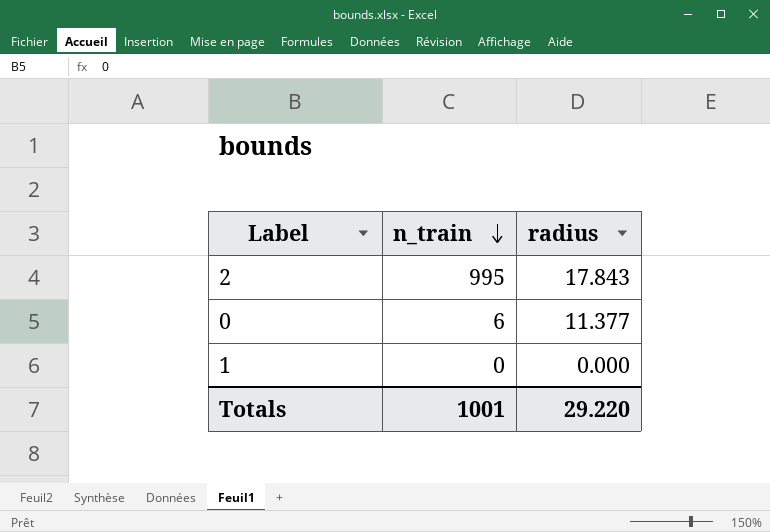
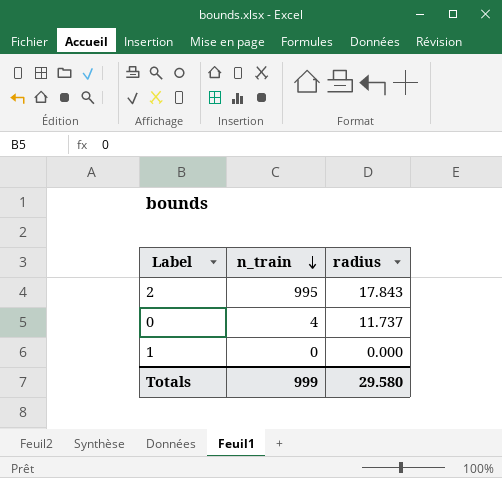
0 | n_train: 6 -> 4
0 | radius: 11.377 -> 11.737
Totals | n_train: 1001 -> 999
Totals | radius: 29.220 -> 29.580

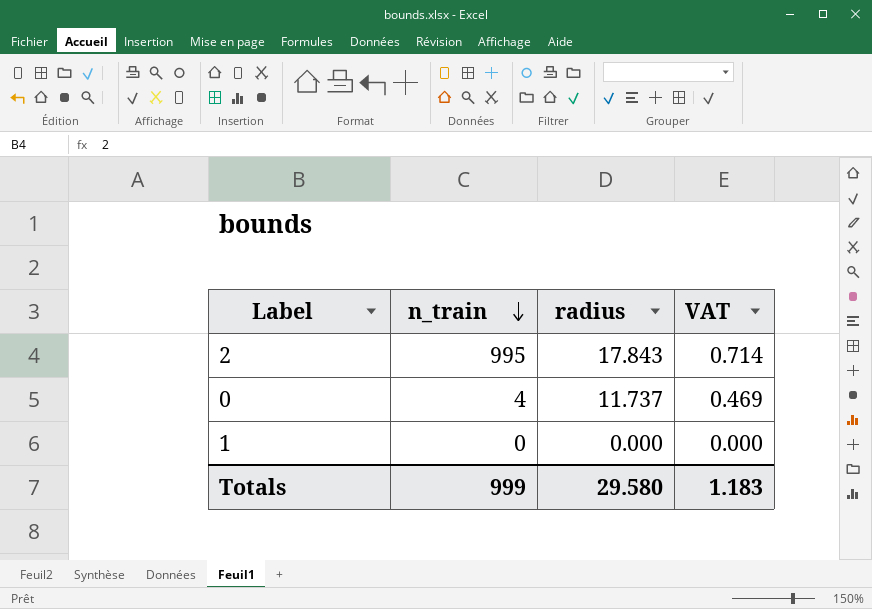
column VAT | formula: none -> [radius] * 0.04

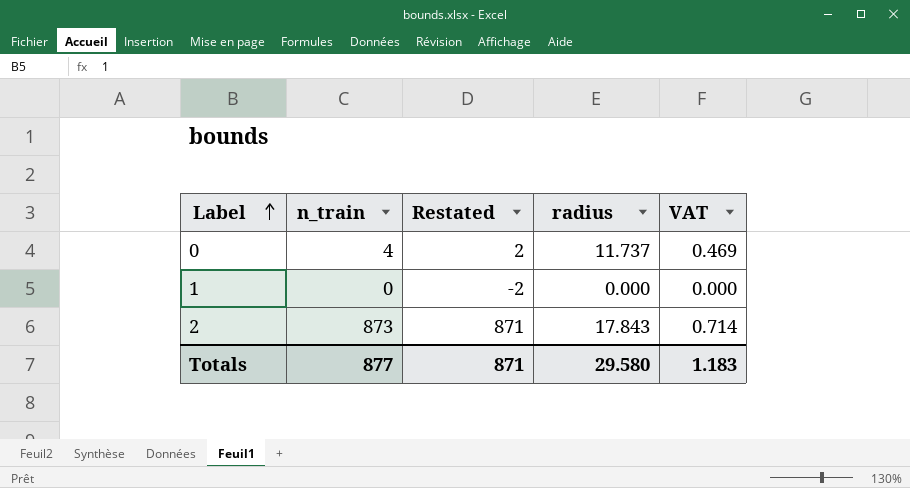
row order: n_train descending -> Label ascending
column Restated | formula: none -> [n_train] - 2
2 | n_train: 995 -> 873
Totals | n_train: 999 -> 877

